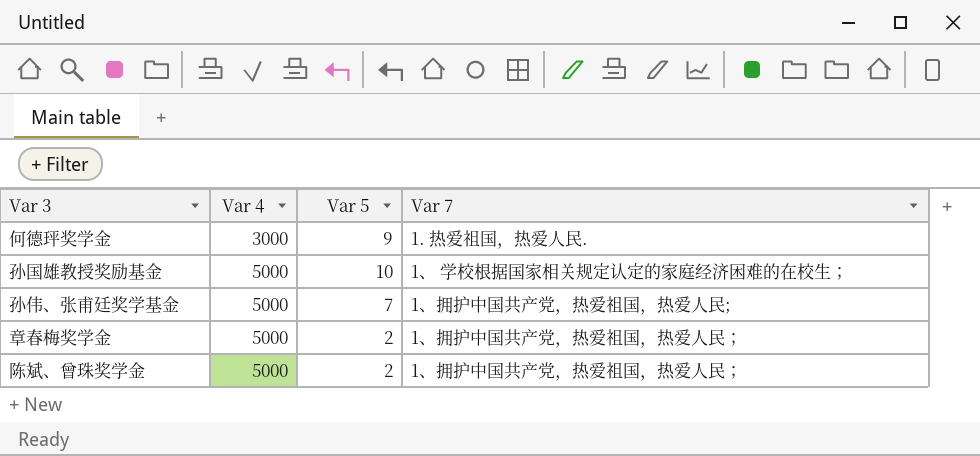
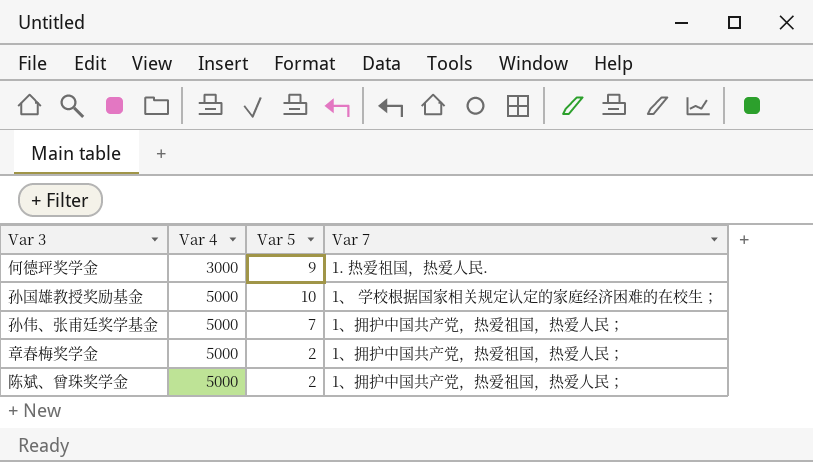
孙伟、张甫廷奖学基金 | Var 7: 1、拥护中国共产党，热爱祖国，热爱人民; -> 1、拥护中国共产党，热爱祖国，热爱人民；

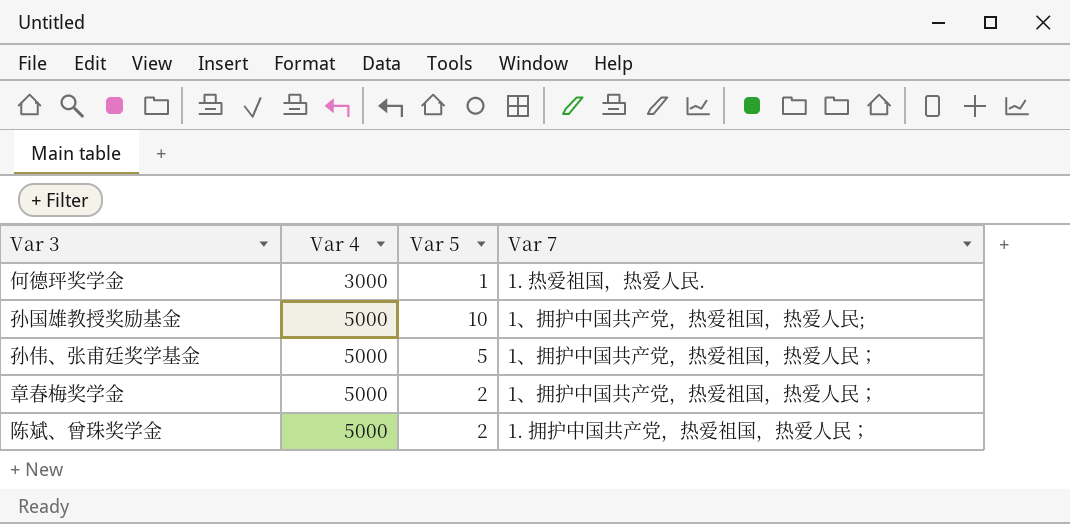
何德玶奖学金 | Var 5: 9 -> 1
孙国雄教授奖励基金 | Var 7: 1、 学校根据国家相关规定认定的家庭经济困难的在校生； -> 1、拥护中国共产党，热爱祖国，热爱人民;
孙伟、张甫廷奖学基金 | Var 5: 7 -> 5
陈斌、曾珠奖学金 | Var 7: 1、拥护中国共产党，热爱祖国，热爱人民； -> 1. 拥护中国共产党，热爱祖国，热爱人民；

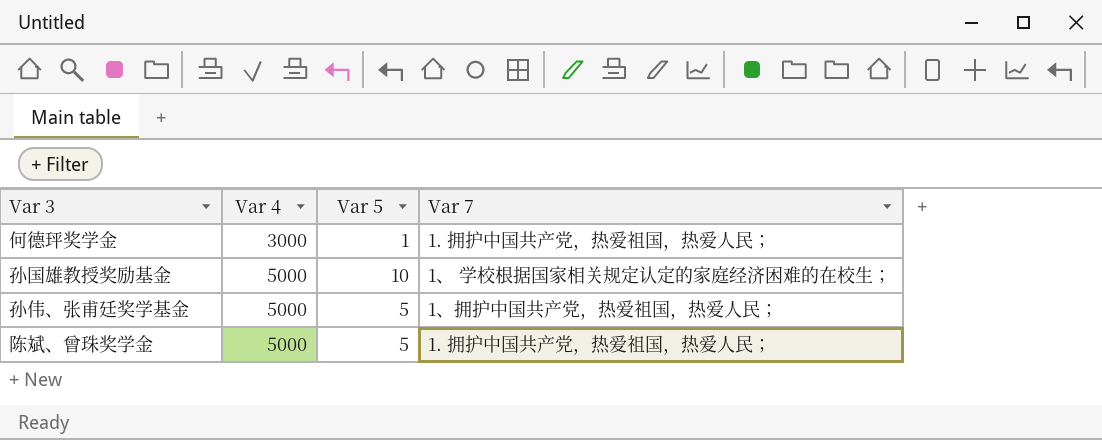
row 章春梅奖学金: 5000 | 2 | 1、拥护中国共产党，热爱祖国，热爱人民； -> none
何德玶奖学金 | Var 7: 1. 热爱祖国，热爱人民. -> 1. 拥护中国共产党，热爱祖国，热爱人民；
孙国雄教授奖励基金 | Var 7: 1、拥护中国共产党，热爱祖国，热爱人民; -> 1、 学校根据国家相关规定认定的家庭经济困难的在校生；
陈斌、曾珠奖学金 | Var 5: 2 -> 5

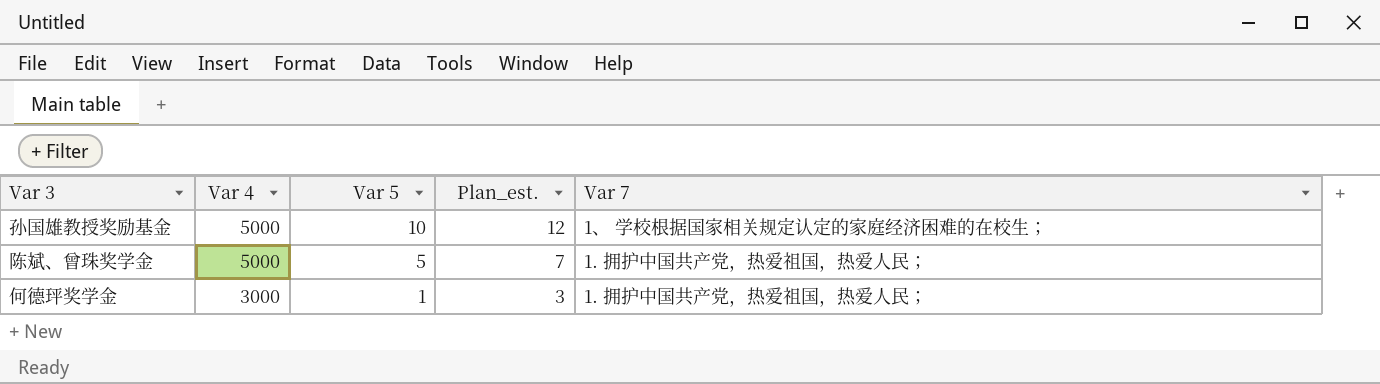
row order: Var 4 ascending -> Var 4 descending
column Plan_est. | formula: none -> [Var 5] + 2
row 孙伟、张甫廷奖学基金: 5000 | 5 | 1、拥护中国共产党，热爱祖国，热爱人民； -> none

